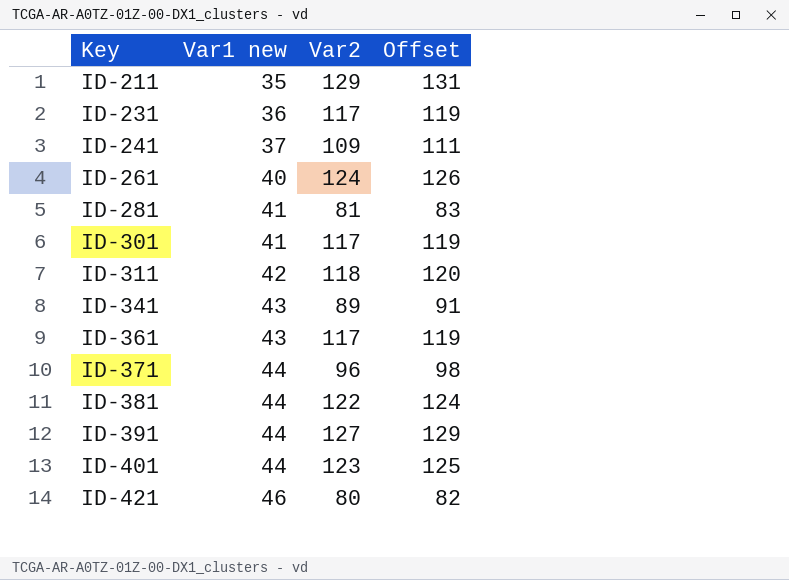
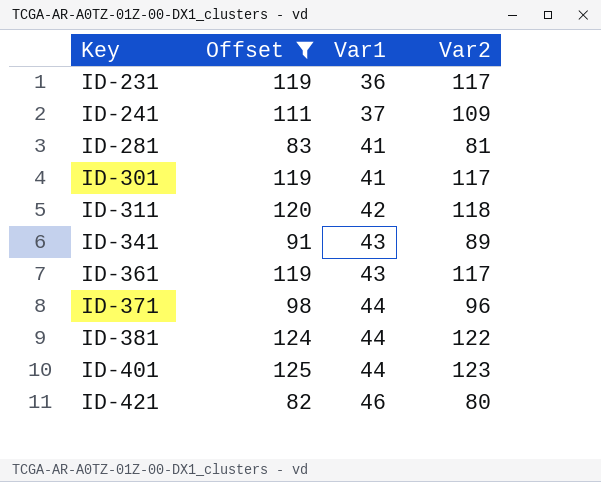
filter: none -> Offset <= 125
column Offset | position: 4 -> 2
column name: Var1 new -> Var1

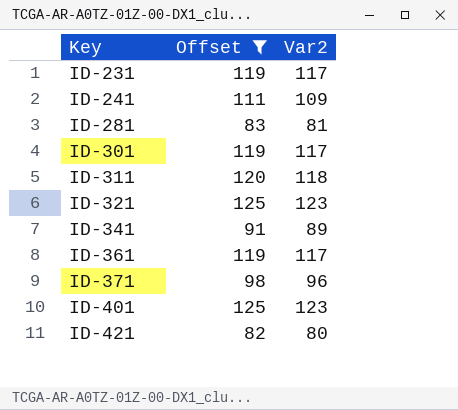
column Var1 | position: 3 -> none
row ID-381: 124 | 44 | 122 -> none
row ID-321: none -> 125 | 123

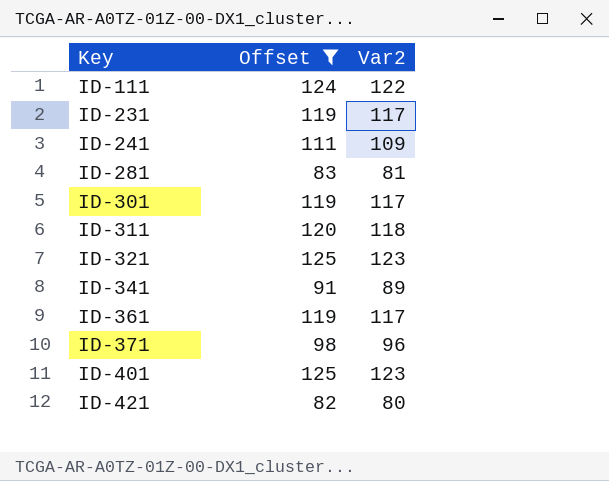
row ID-111: none -> 124 | 122

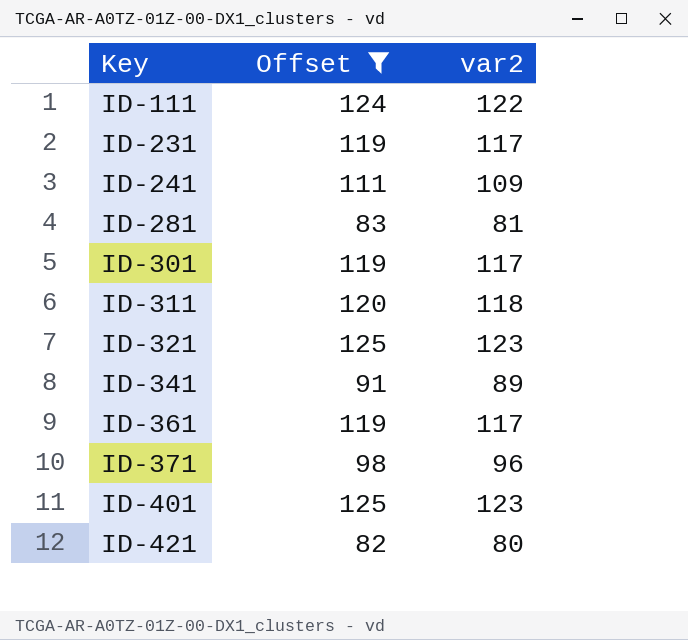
column name: Var2 -> var2

